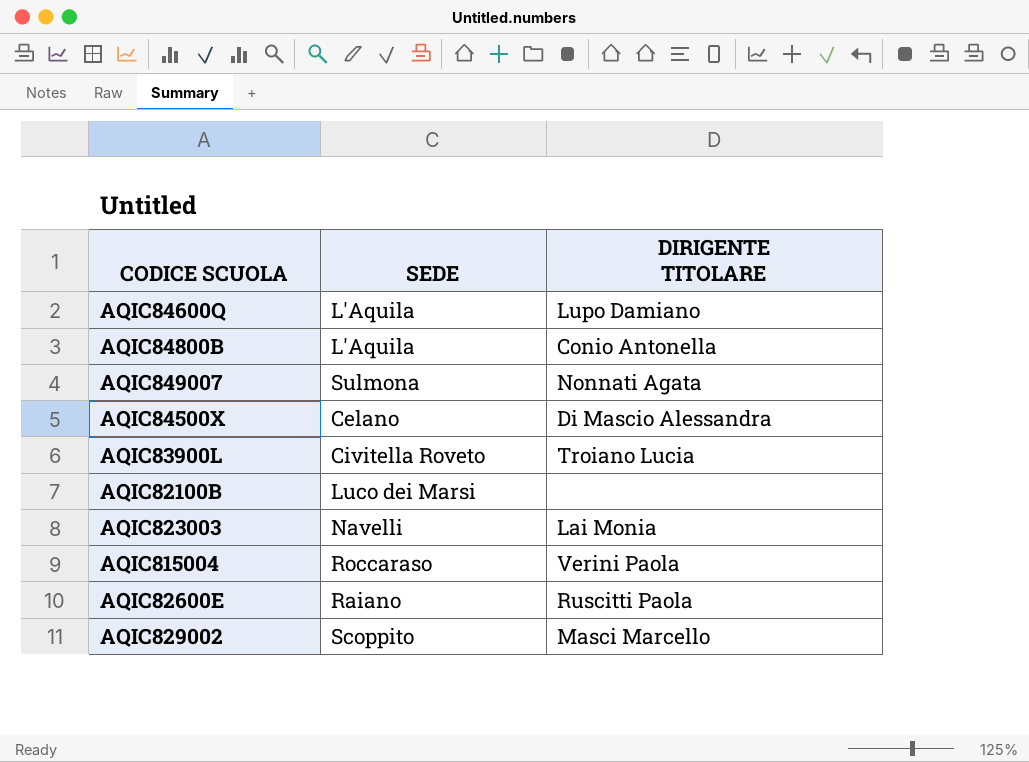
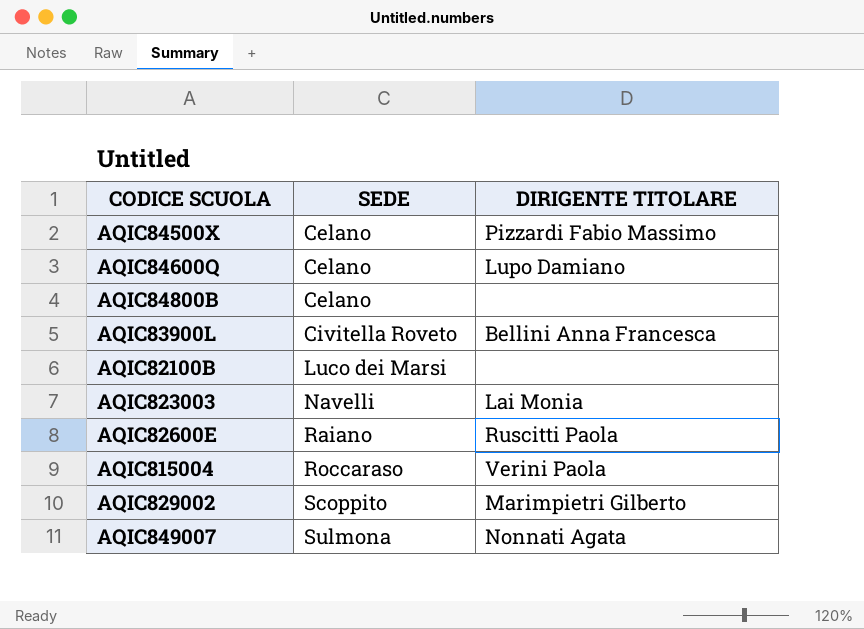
row order: none -> SEDE ascending
AQIC84500X | DIRIGENTE TITOLARE: Di Mascio Alessandra -> Pizzardi Fabio Massimo
AQIC84600Q | SEDE: L'Aquila -> Celano
AQIC84800B | SEDE: L'Aquila -> Celano
AQIC84800B | DIRIGENTE TITOLARE: Conio Antonella -> none
AQIC83900L | DIRIGENTE TITOLARE: Troiano Lucia -> Bellini Anna Francesca
AQIC829002 | DIRIGENTE TITOLARE: Masci Marcello -> Marimpietri Gilberto

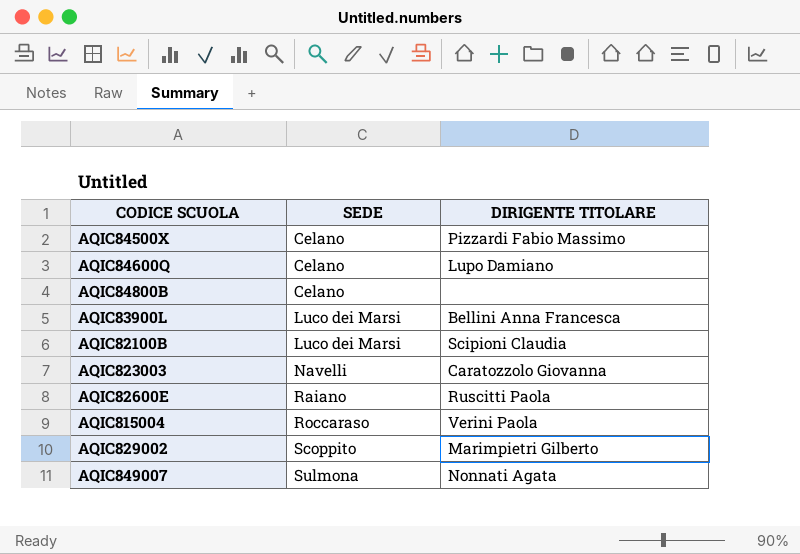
AQIC83900L | SEDE: Civitella Roveto -> Luco dei Marsi
AQIC82100B | DIRIGENTE TITOLARE: none -> Scipioni Claudia
AQIC823003 | DIRIGENTE TITOLARE: Lai Monia -> Caratozzolo Giovanna

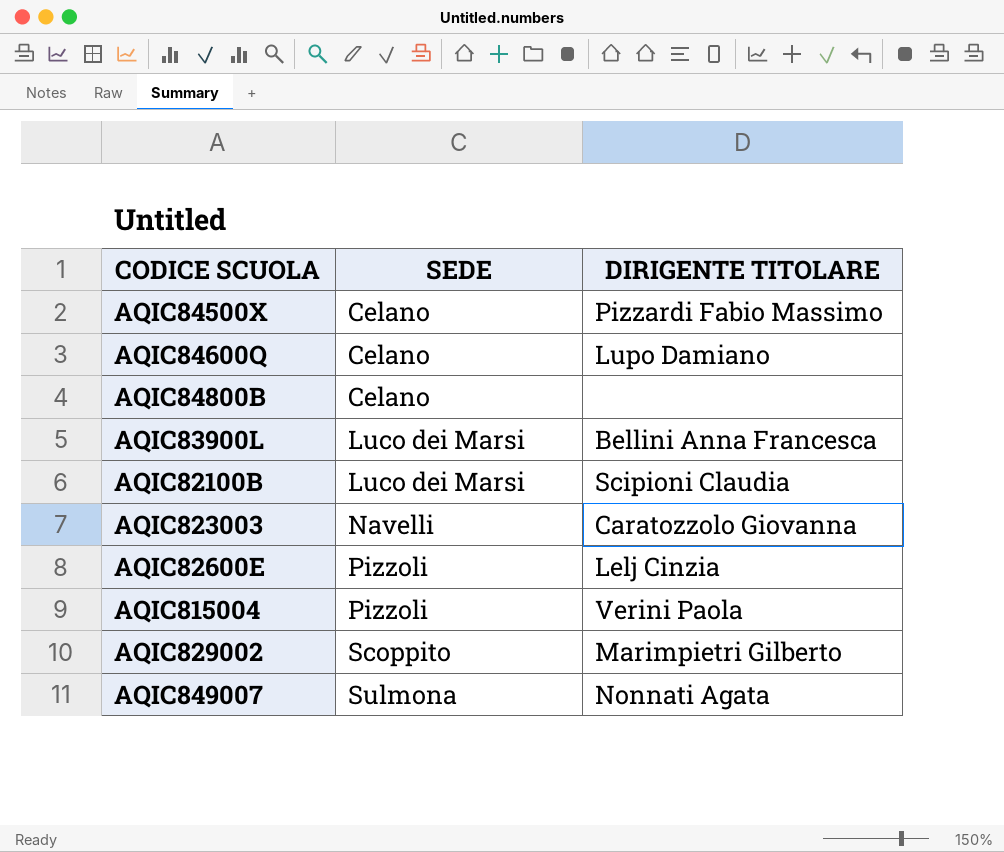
AQIC82600E | SEDE: Raiano -> Pizzoli
AQIC82600E | DIRIGENTE TITOLARE: Ruscitti Paola -> Lelj Cinzia
AQIC815004 | SEDE: Roccaraso -> Pizzoli

